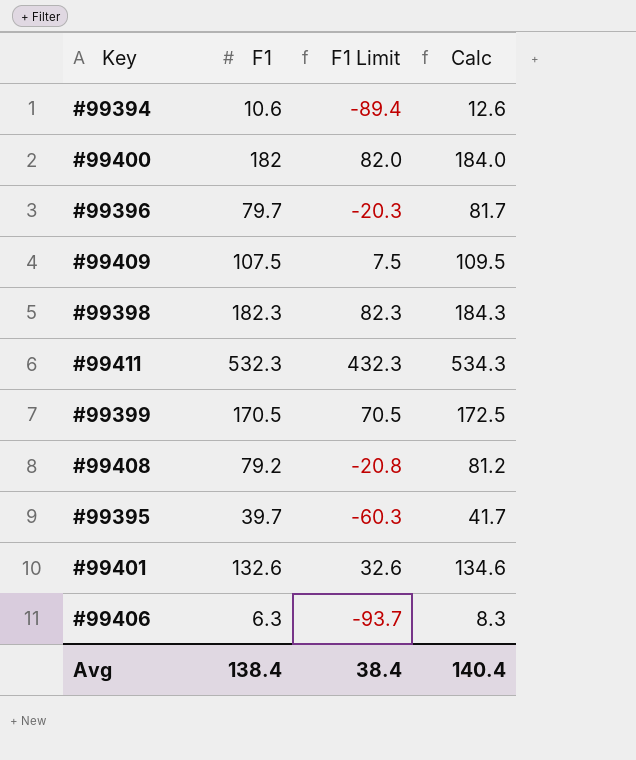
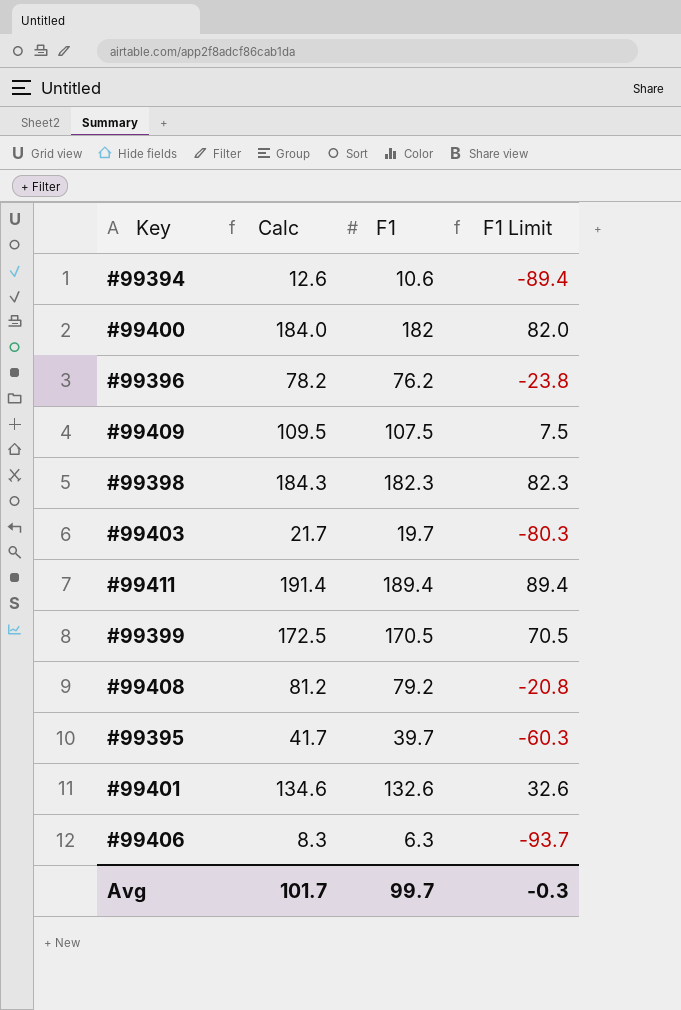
column Calc | position: 4 -> 2
#99396 | Calc: 81.7 -> 78.2
#99396 | F1: 79.7 -> 76.2
#99396 | F1 Limit: -20.3 -> -23.8
row #99403: none -> 21.7 | 19.7 | -80.3
#99411 | Calc: 534.3 -> 191.4
#99411 | F1: 532.3 -> 189.4
#99411 | F1 Limit: 432.3 -> 89.4
Avg | Calc: 140.4 -> 101.7
Avg | F1: 138.4 -> 99.7
Avg | F1 Limit: 38.4 -> -0.3

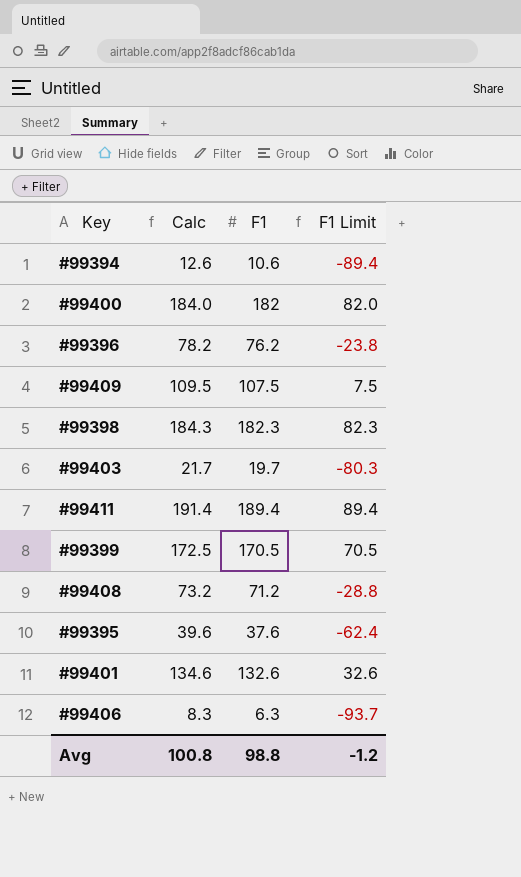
#99408 | Calc: 81.2 -> 73.2
#99408 | F1: 79.2 -> 71.2
#99408 | F1 Limit: -20.8 -> -28.8
#99395 | Calc: 41.7 -> 39.6
#99395 | F1: 39.7 -> 37.6
#99395 | F1 Limit: -60.3 -> -62.4
Avg | Calc: 101.7 -> 100.8
Avg | F1: 99.7 -> 98.8
Avg | F1 Limit: -0.3 -> -1.2

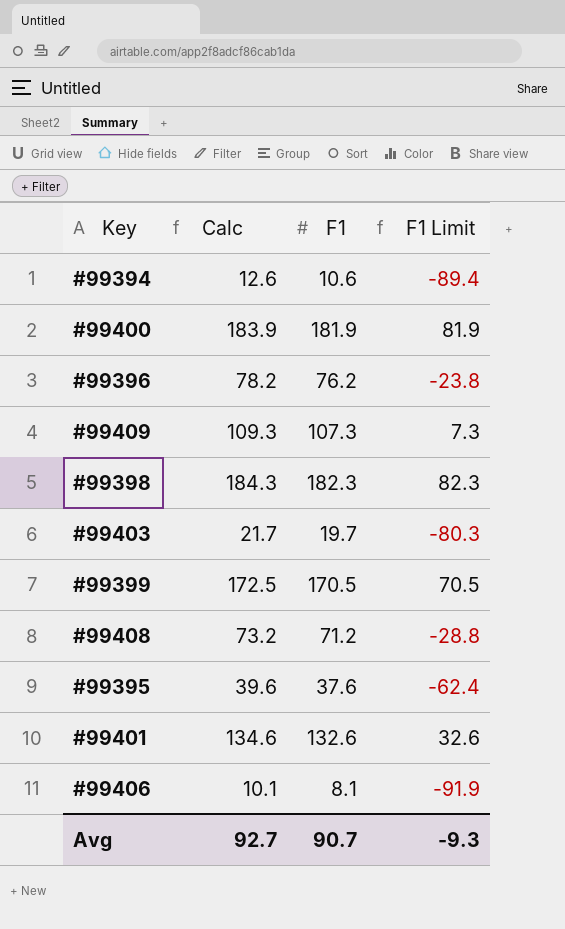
row #99411: 191.4 | 189.4 | 89.4 -> none
#99400 | Calc: 184.0 -> 183.9
#99400 | F1: 182 -> 181.9
#99400 | F1 Limit: 82.0 -> 81.9
#99409 | Calc: 109.5 -> 109.3
#99409 | F1: 107.5 -> 107.3
#99409 | F1 Limit: 7.5 -> 7.3
#99406 | Calc: 8.3 -> 10.1
#99406 | F1: 6.3 -> 8.1
#99406 | F1 Limit: -93.7 -> -91.9
Avg | Calc: 100.8 -> 92.7
Avg | F1: 98.8 -> 90.7
Avg | F1 Limit: -1.2 -> -9.3

